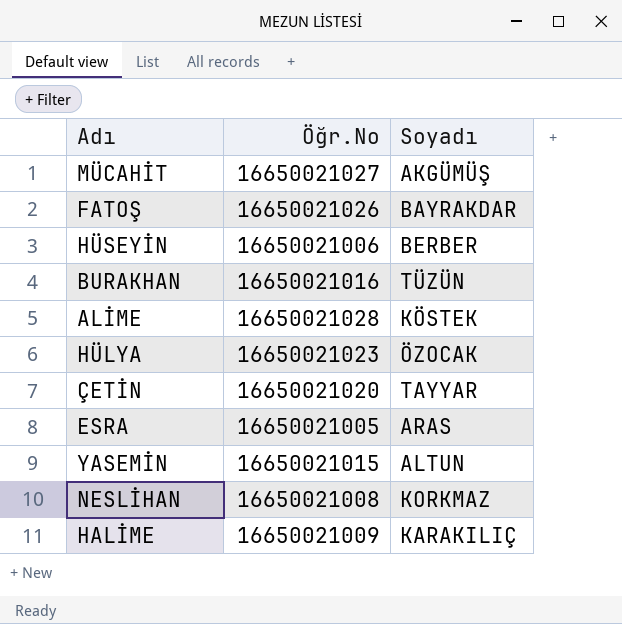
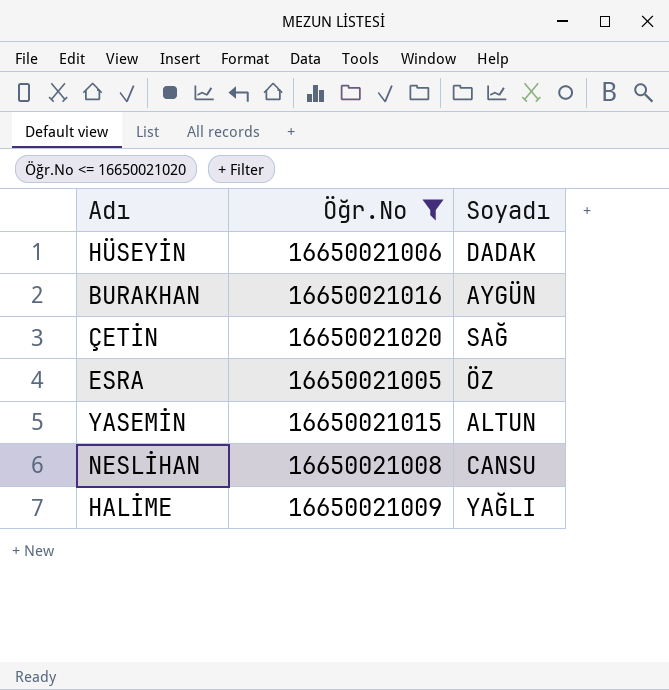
filter: none -> Öğr.No <= 16650021020
HÜSEYİN | Soyadı: BERBER -> DADAK
BURAKHAN | Soyadı: TÜZÜN -> AYGÜN
ÇETİN | Soyadı: TAYYAR -> SAĞ
ESRA | Soyadı: ARAS -> ÖZ
NESLİHAN | Soyadı: KORKMAZ -> CANSU
HALİME | Soyadı: KARAKILIÇ -> YAĞLI

